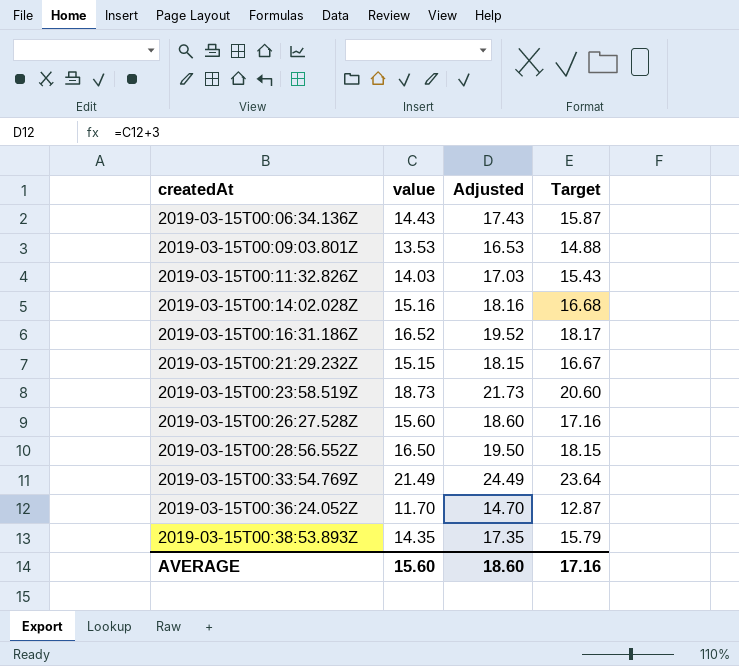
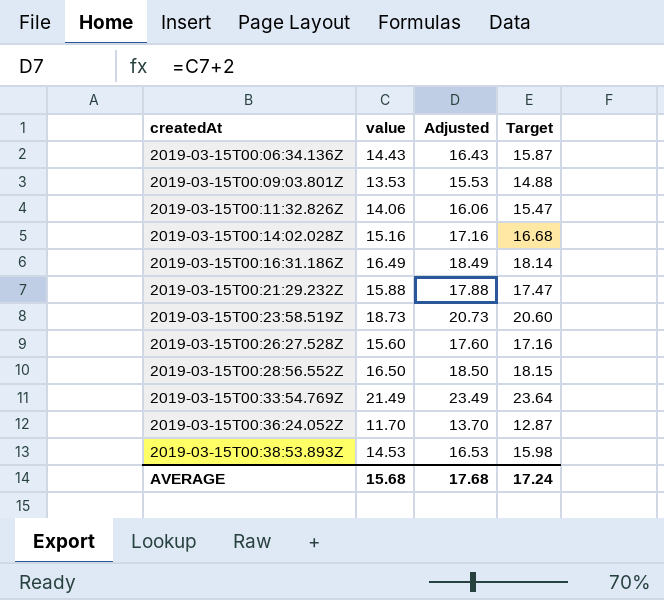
column Adjusted | formula: [value] + 3 -> [value] + 2
2019-03-15T00:11:32.826Z | value: 14.03 -> 14.06
2019-03-15T00:11:32.826Z | Target: 15.43 -> 15.47
2019-03-15T00:16:31.186Z | value: 16.52 -> 16.49
2019-03-15T00:16:31.186Z | Target: 18.17 -> 18.14
2019-03-15T00:21:29.232Z | value: 15.15 -> 15.88
2019-03-15T00:21:29.232Z | Target: 16.67 -> 17.47
2019-03-15T00:38:53.893Z | value: 14.35 -> 14.53
2019-03-15T00:38:53.893Z | Target: 15.79 -> 15.98
AVERAGE | value: 15.60 -> 15.68
AVERAGE | Adjusted: 18.60 -> 17.68
AVERAGE | Target: 17.16 -> 17.24

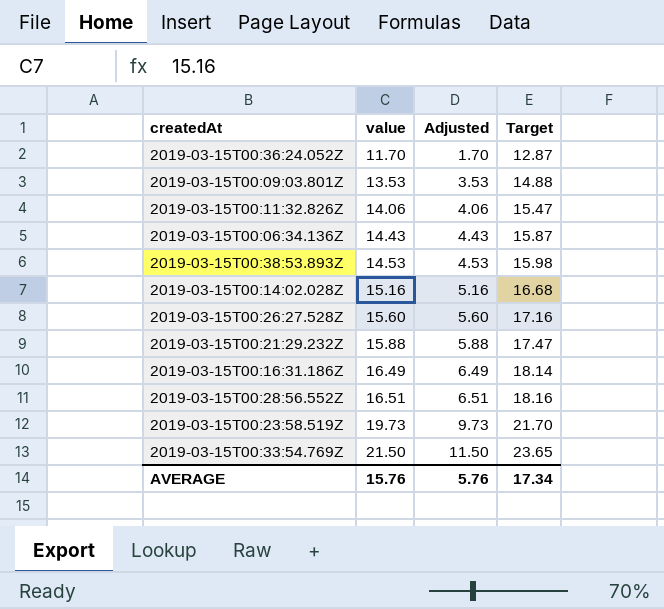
row order: createdAt ascending -> value ascending
column Adjusted | formula: [value] + 2 -> [value] - 10
2019-03-15T00:28:56.552Z | value: 16.50 -> 16.51
2019-03-15T00:28:56.552Z | Target: 18.15 -> 18.16
2019-03-15T00:23:58.519Z | value: 18.73 -> 19.73
2019-03-15T00:23:58.519Z | Target: 20.60 -> 21.70
2019-03-15T00:33:54.769Z | value: 21.49 -> 21.50
2019-03-15T00:33:54.769Z | Target: 23.64 -> 23.65
AVERAGE | value: 15.68 -> 15.76
AVERAGE | Adjusted: 17.68 -> 5.76
AVERAGE | Target: 17.24 -> 17.34

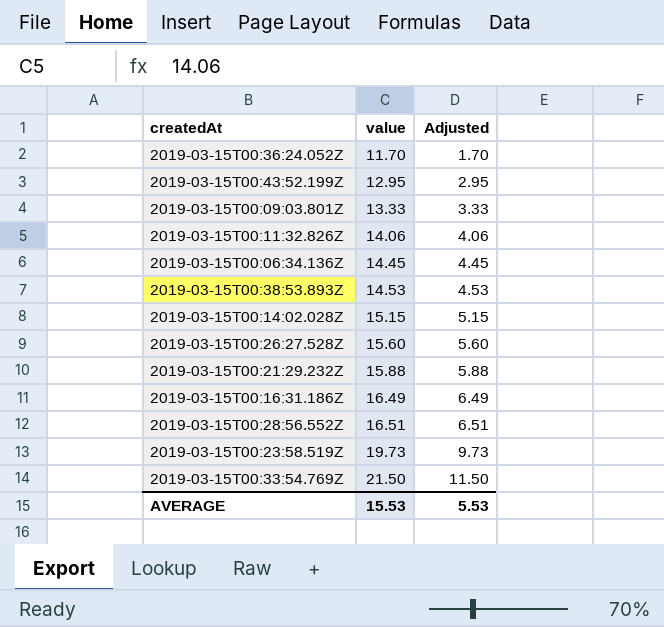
column Target | formula: [value] * 1.1 -> none
row 2019-03-15T00:43:52.199Z: none -> 12.95 | 2.95
2019-03-15T00:09:03.801Z | value: 13.53 -> 13.33
2019-03-15T00:09:03.801Z | Adjusted: 3.53 -> 3.33
2019-03-15T00:06:34.136Z | value: 14.43 -> 14.45
2019-03-15T00:06:34.136Z | Adjusted: 4.43 -> 4.45
2019-03-15T00:14:02.028Z | value: 15.16 -> 15.15
2019-03-15T00:14:02.028Z | Adjusted: 5.16 -> 5.15
AVERAGE | value: 15.76 -> 15.53
AVERAGE | Adjusted: 5.76 -> 5.53

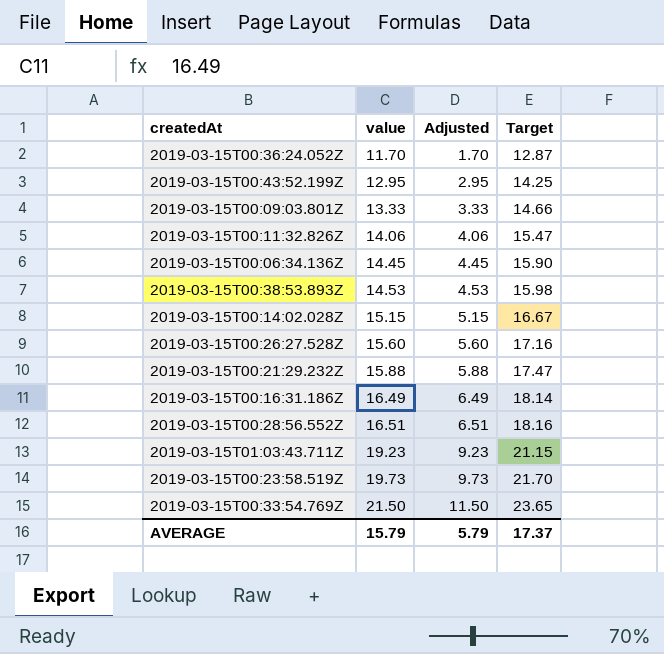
column Target | formula: none -> [value] * 1.1
row 2019-03-15T01:03:43.711Z: none -> 19.23 | 9.23 | 21.15
AVERAGE | value: 15.53 -> 15.79
AVERAGE | Adjusted: 5.53 -> 5.79

